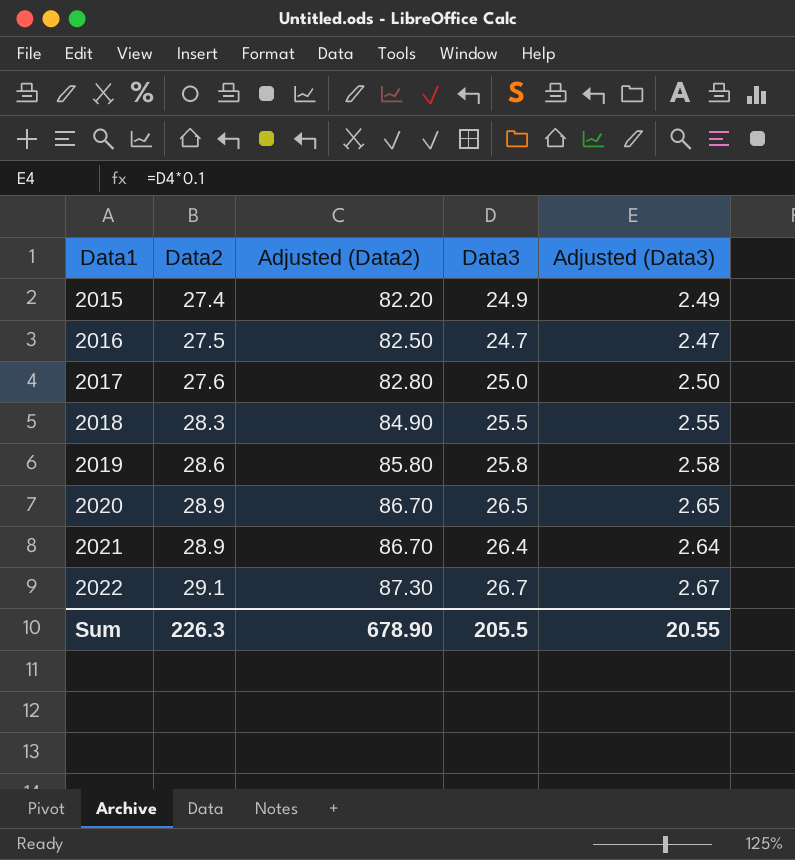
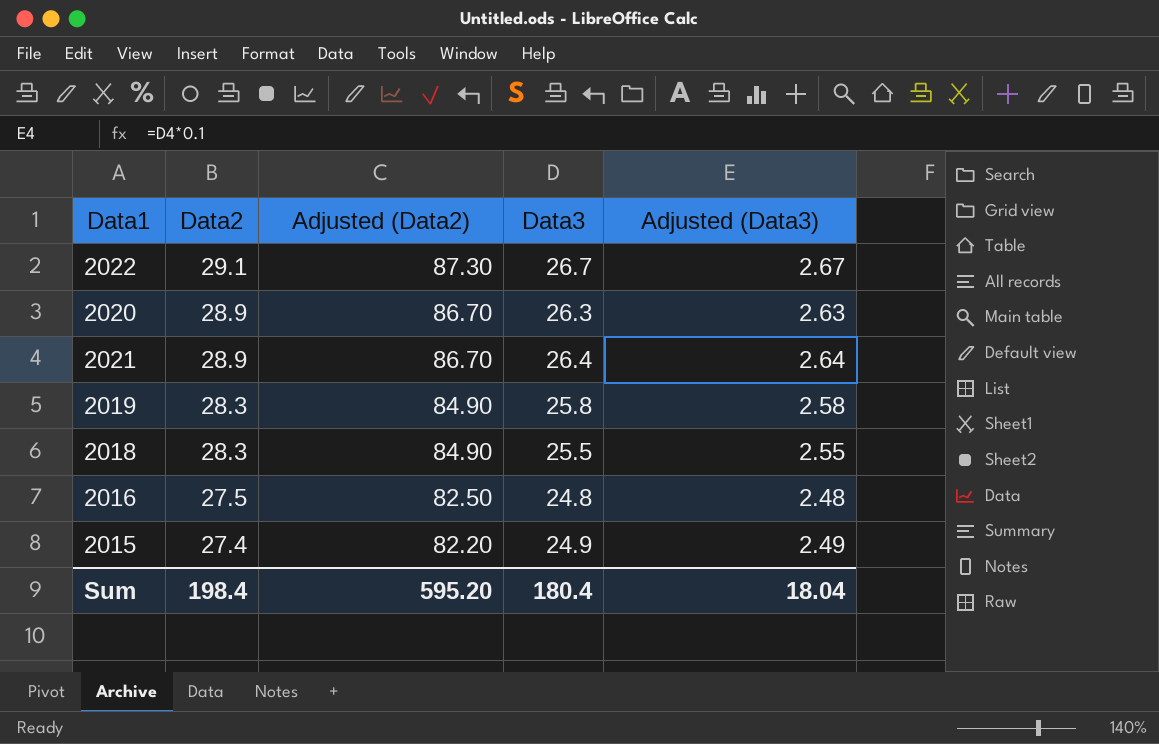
row order: Data1 ascending -> Data2 descending
row 2017: 27.6 | 82.80 | 25.0 | 2.50 -> none
2020 | Data3: 26.5 -> 26.3
2020 | Adjusted (Data3): 2.65 -> 2.63
2019 | Data2: 28.6 -> 28.3
2019 | Adjusted (Data2): 85.80 -> 84.90
2016 | Data3: 24.7 -> 24.8
2016 | Adjusted (Data3): 2.47 -> 2.48
Sum | Data2: 226.3 -> 198.4
Sum | Adjusted (Data2): 678.90 -> 595.20
Sum | Data3: 205.5 -> 180.4
Sum | Adjusted (Data3): 20.55 -> 18.04

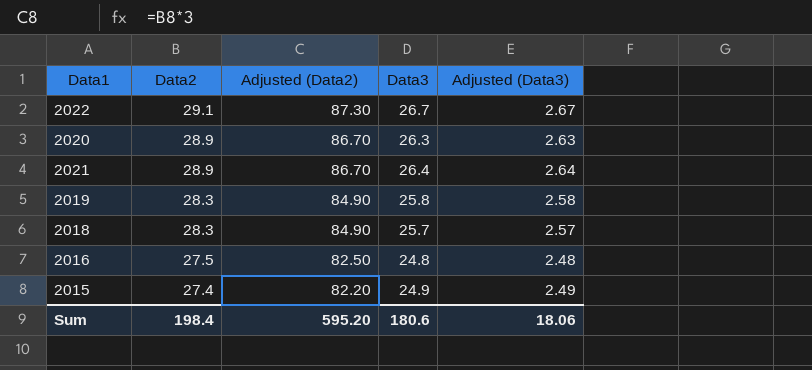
2018 | Data3: 25.5 -> 25.7
2018 | Adjusted (Data3): 2.55 -> 2.57
Sum | Data3: 180.4 -> 180.6
Sum | Adjusted (Data3): 18.04 -> 18.06

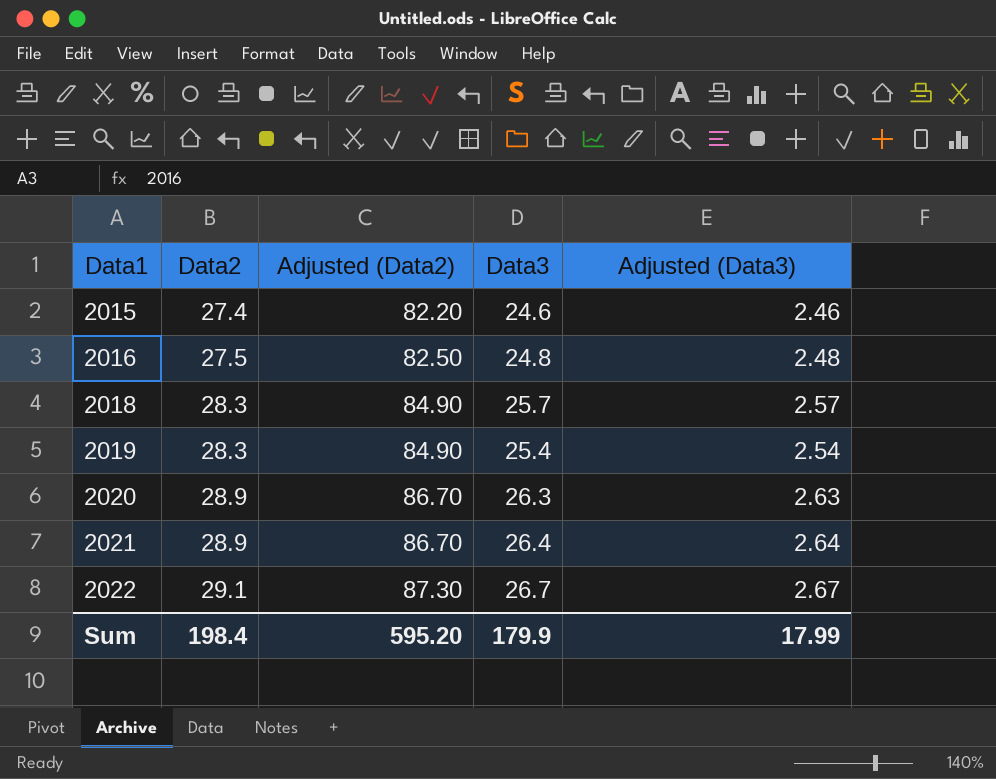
row order: Data2 descending -> Data1 ascending
2015 | Data3: 24.9 -> 24.6
2015 | Adjusted (Data3): 2.49 -> 2.46
2019 | Data3: 25.8 -> 25.4
2019 | Adjusted (Data3): 2.58 -> 2.54
Sum | Data3: 180.6 -> 179.9
Sum | Adjusted (Data3): 18.06 -> 17.99

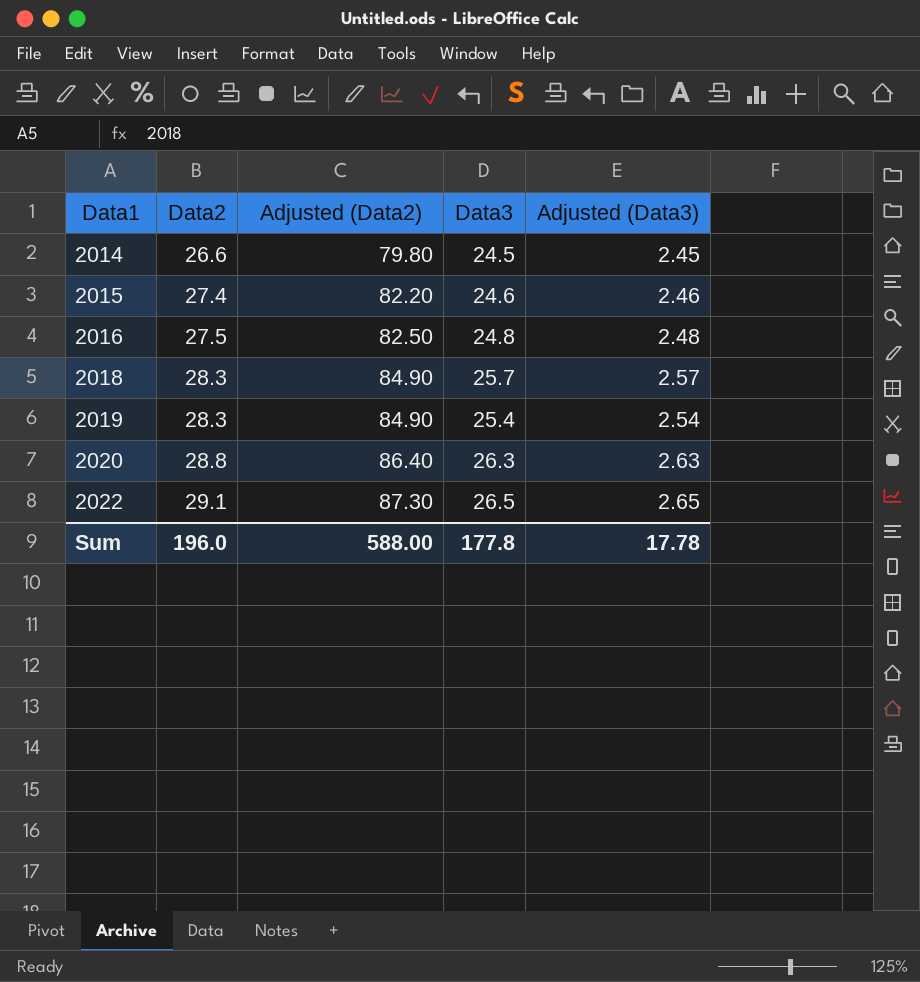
row 2021: 28.9 | 86.70 | 26.4 | 2.64 -> none
row 2014: none -> 26.6 | 79.80 | 24.5 | 2.45
2020 | Data2: 28.9 -> 28.8
2020 | Adjusted (Data2): 86.70 -> 86.40
2022 | Data3: 26.7 -> 26.5
2022 | Adjusted (Data3): 2.67 -> 2.65
Sum | Data2: 198.4 -> 196.0
Sum | Adjusted (Data2): 595.20 -> 588.00
Sum | Data3: 179.9 -> 177.8
Sum | Adjusted (Data3): 17.99 -> 17.78

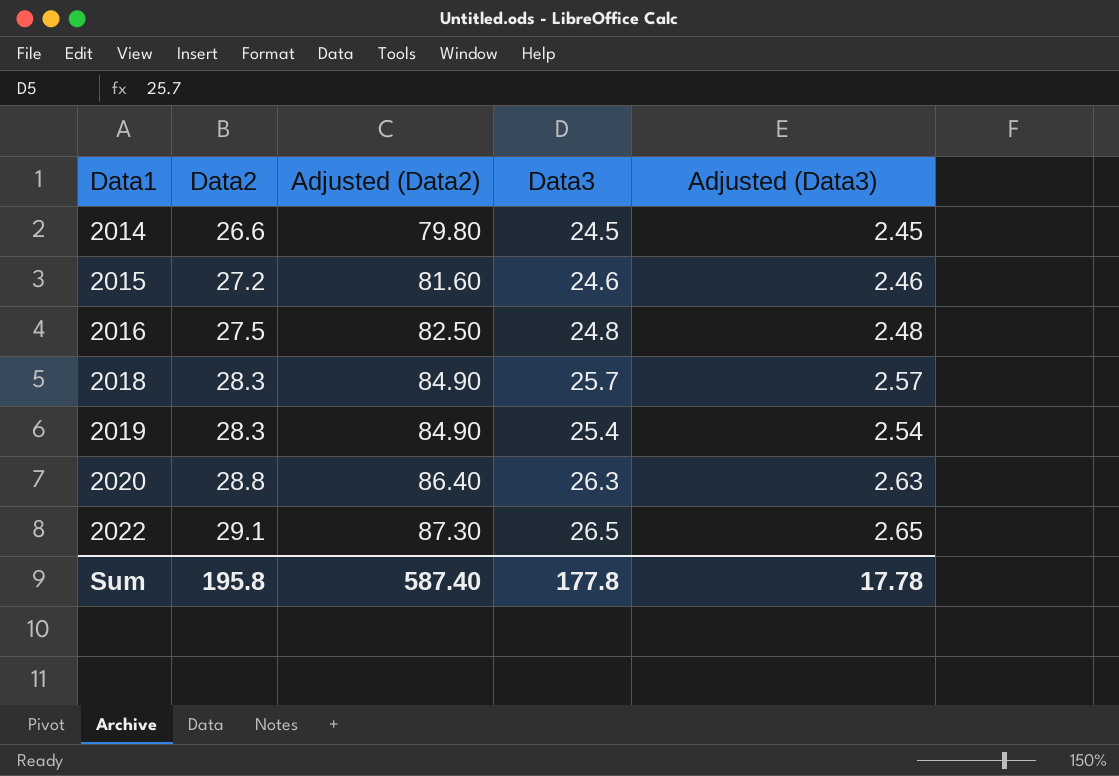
2015 | Data2: 27.4 -> 27.2
2015 | Adjusted (Data2): 82.20 -> 81.60
Sum | Data2: 196.0 -> 195.8
Sum | Adjusted (Data2): 588.00 -> 587.40

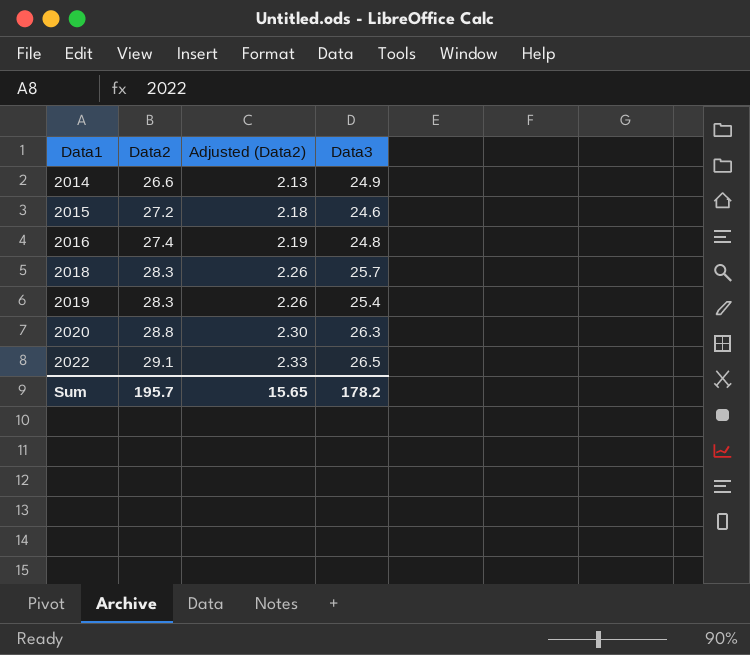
column Adjusted (Data3) | formula: [Data3] * 0.1 -> none
column Adjusted (Data2) | formula: [Data2] * 3 -> [Data2] * 0.08
2014 | Data3: 24.5 -> 24.9
2016 | Data2: 27.5 -> 27.4
Sum | Data2: 195.8 -> 195.7
Sum | Adjusted (Data2): 587.40 -> 15.65
Sum | Data3: 177.8 -> 178.2

